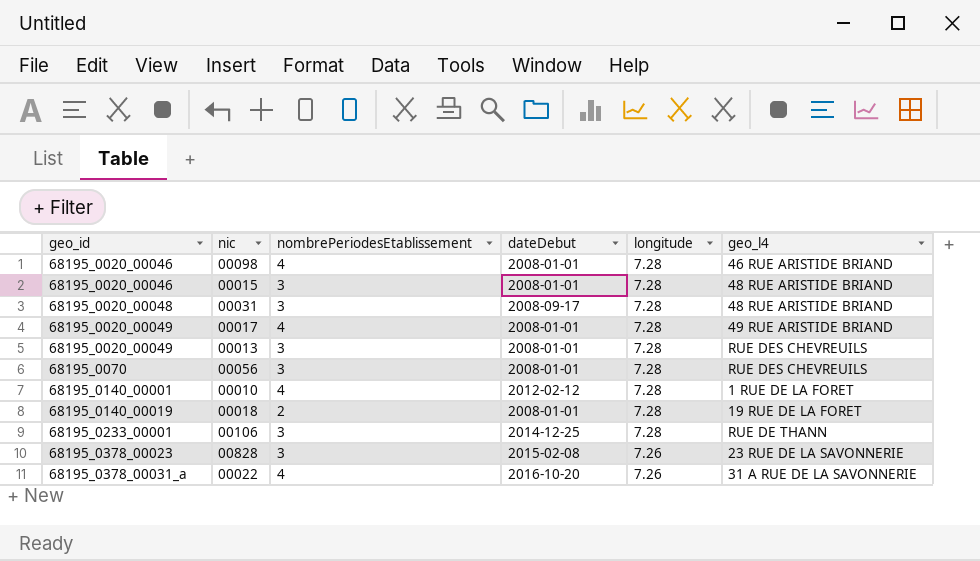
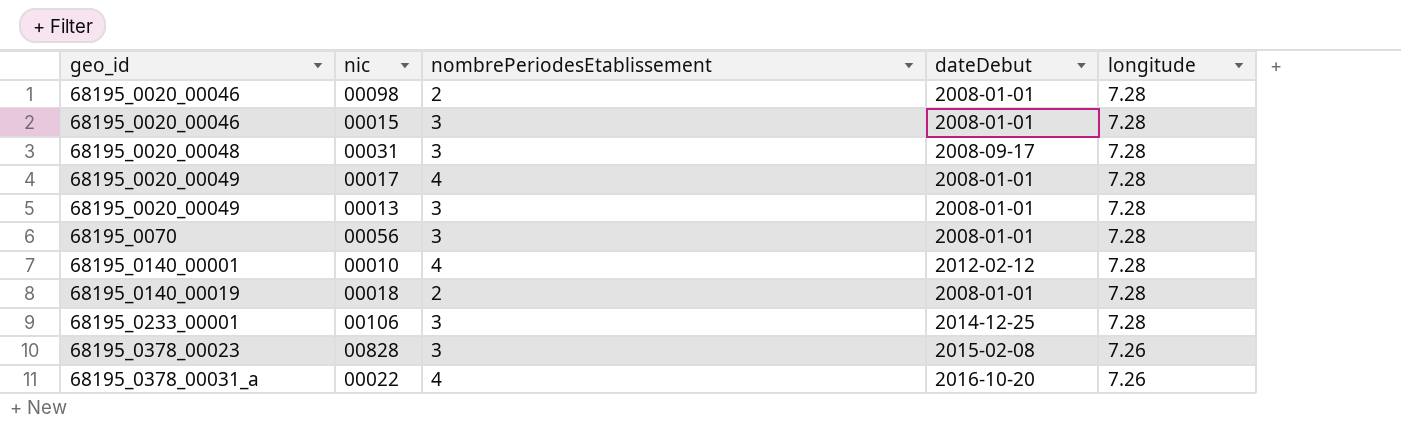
column geo_l4 | position: 6 -> none
00098 | nombrePeriodesEtablissement: 4 -> 2

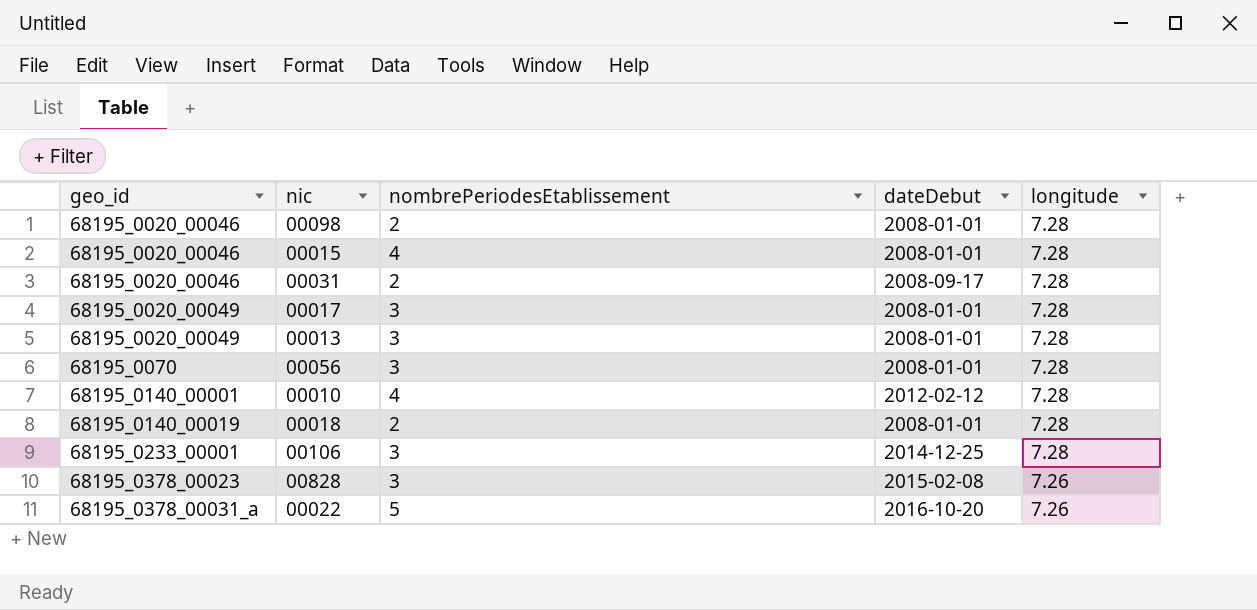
00015 | nombrePeriodesEtablissement: 3 -> 4
00031 | geo_id: 68195_0020_00048 -> 68195_0020_00046
00031 | nombrePeriodesEtablissement: 3 -> 2
00017 | nombrePeriodesEtablissement: 4 -> 3
00022 | nombrePeriodesEtablissement: 4 -> 5

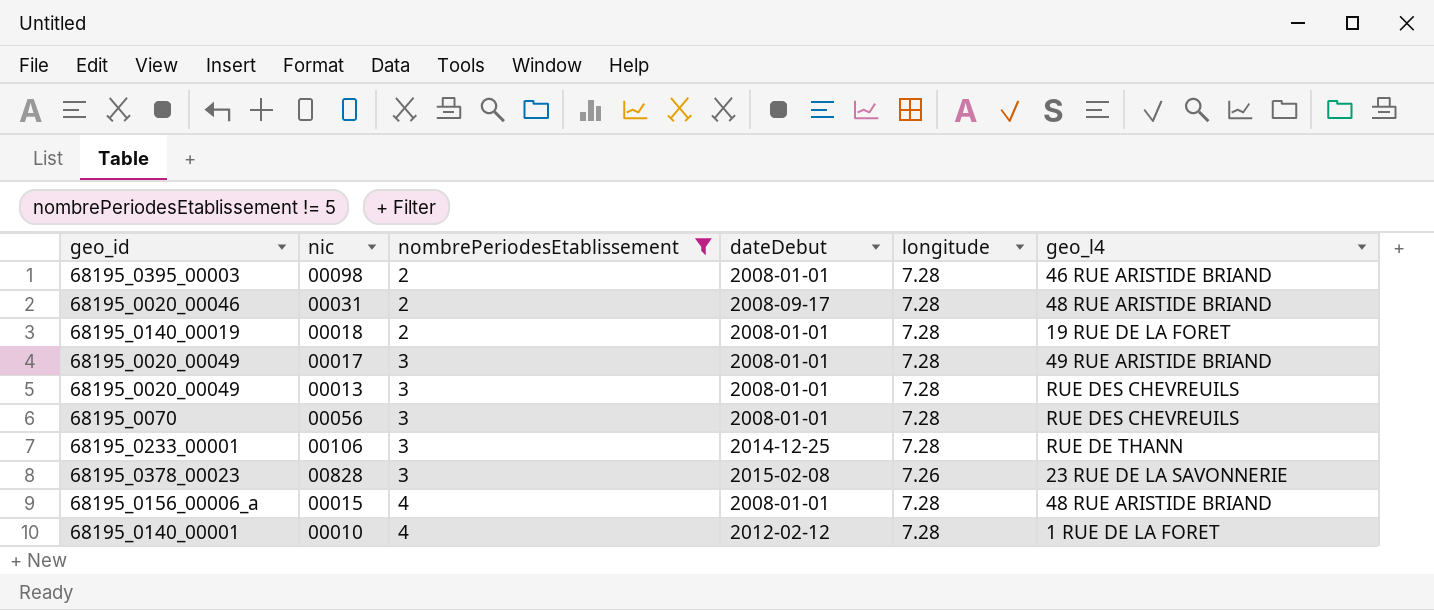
filter: none -> nombrePeriodesEtablissement != 5
row order: geo_id ascending -> nombrePeriodesEtablissement ascending
column geo_l4 | position: none -> 6
00098 | geo_id: 68195_0020_00046 -> 68195_0395_00003
00015 | geo_id: 68195_0020_00046 -> 68195_0156_00006_a

